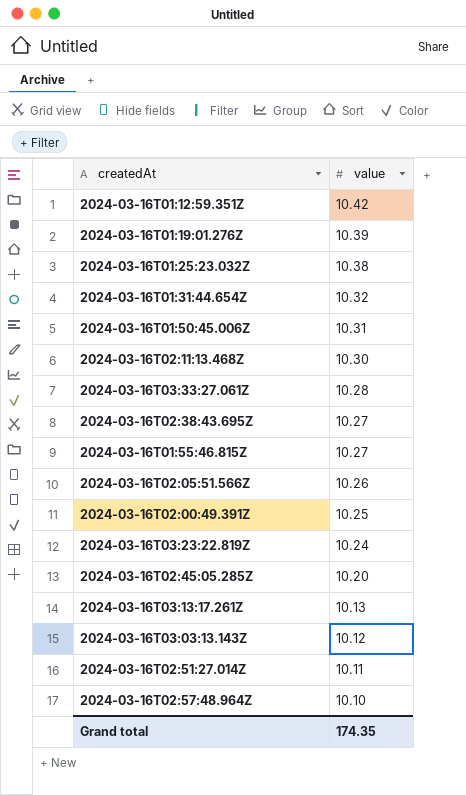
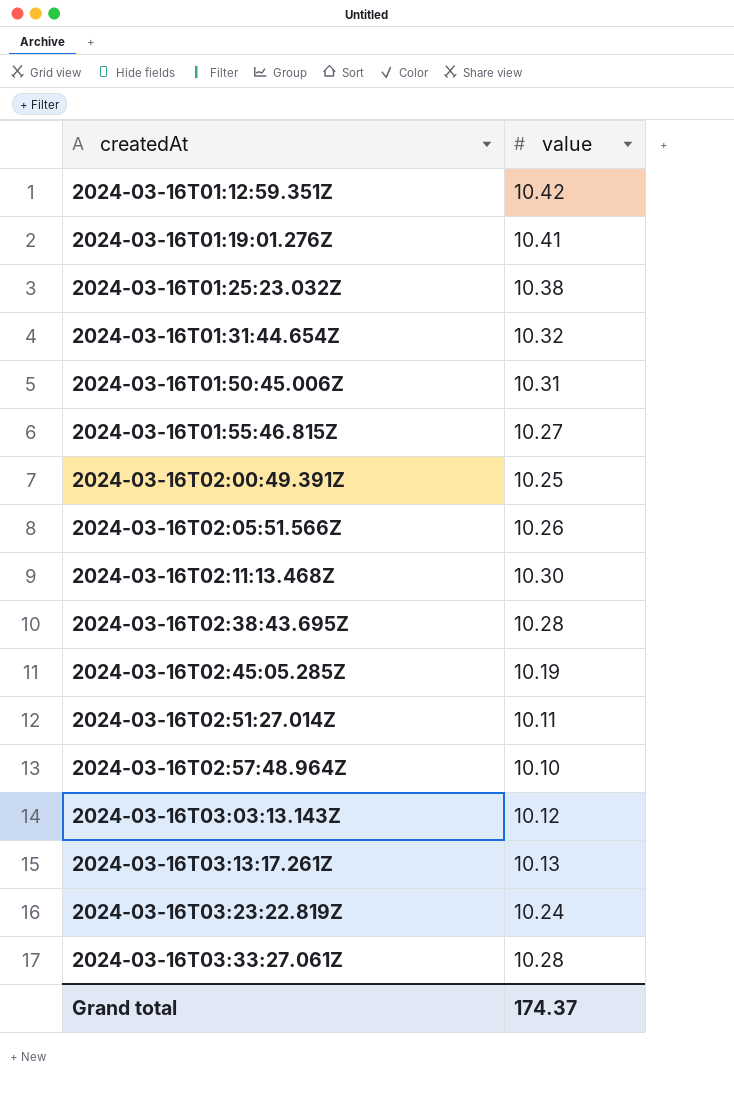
row order: value descending -> createdAt ascending
2024-03-16T01:19:01.276Z | value: 10.39 -> 10.41
2024-03-16T02:38:43.695Z | value: 10.27 -> 10.28
2024-03-16T02:45:05.285Z | value: 10.20 -> 10.19
Grand total | value: 174.35 -> 174.37

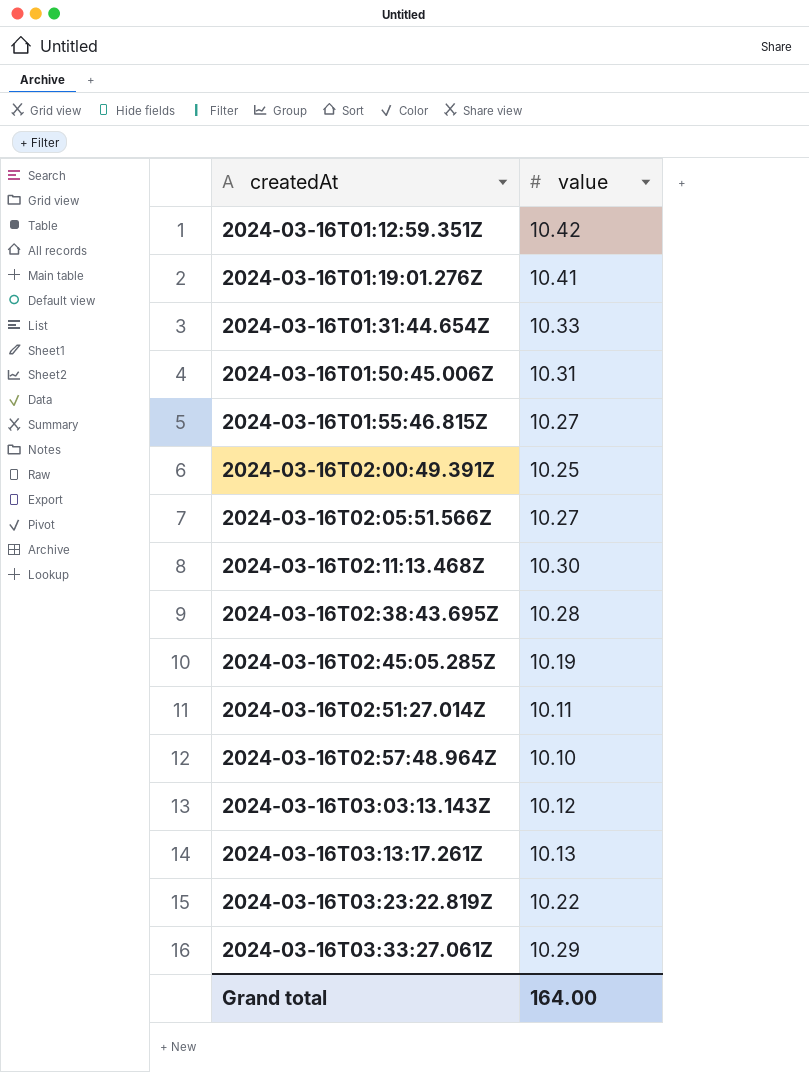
row 2024-03-16T01:25:23.032Z: 10.38 -> none
2024-03-16T01:31:44.654Z | value: 10.32 -> 10.33
2024-03-16T02:05:51.566Z | value: 10.26 -> 10.27
2024-03-16T03:23:22.819Z | value: 10.24 -> 10.22
2024-03-16T03:33:27.061Z | value: 10.28 -> 10.29
Grand total | value: 174.37 -> 164.00

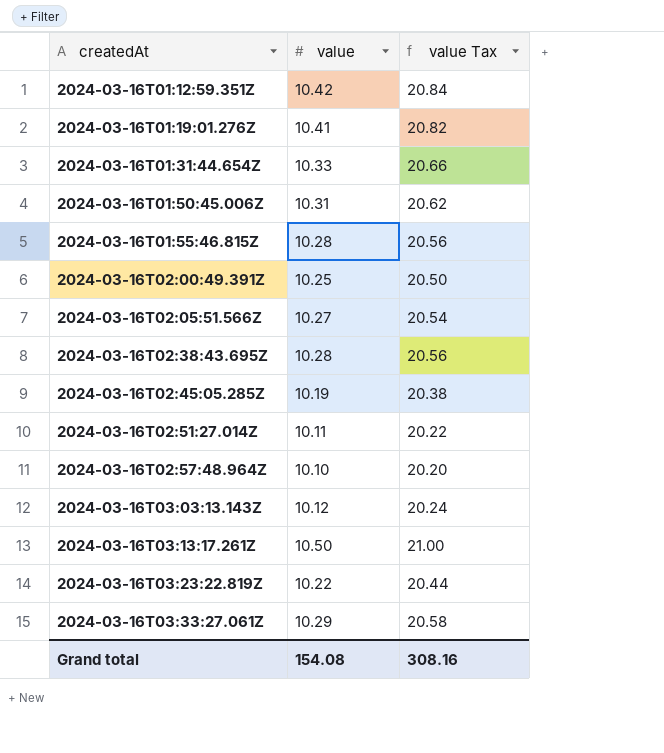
column value Tax | formula: none -> [value] * 2
row 2024-03-16T02:11:13.468Z: 10.30 -> none
2024-03-16T01:55:46.815Z | value: 10.27 -> 10.28
2024-03-16T03:13:17.261Z | value: 10.13 -> 10.50
Grand total | value: 164.00 -> 154.08

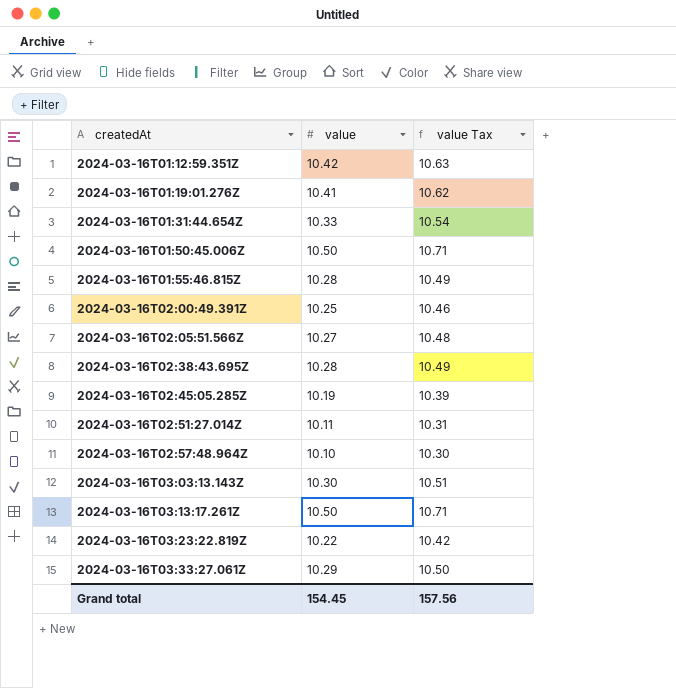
column value Tax | formula: [value] * 2 -> [value] * 1.02
2024-03-16T01:50:45.006Z | value: 10.31 -> 10.50
2024-03-16T03:03:13.143Z | value: 10.12 -> 10.30
Grand total | value: 154.08 -> 154.45
Grand total | value Tax: 308.16 -> 157.56

